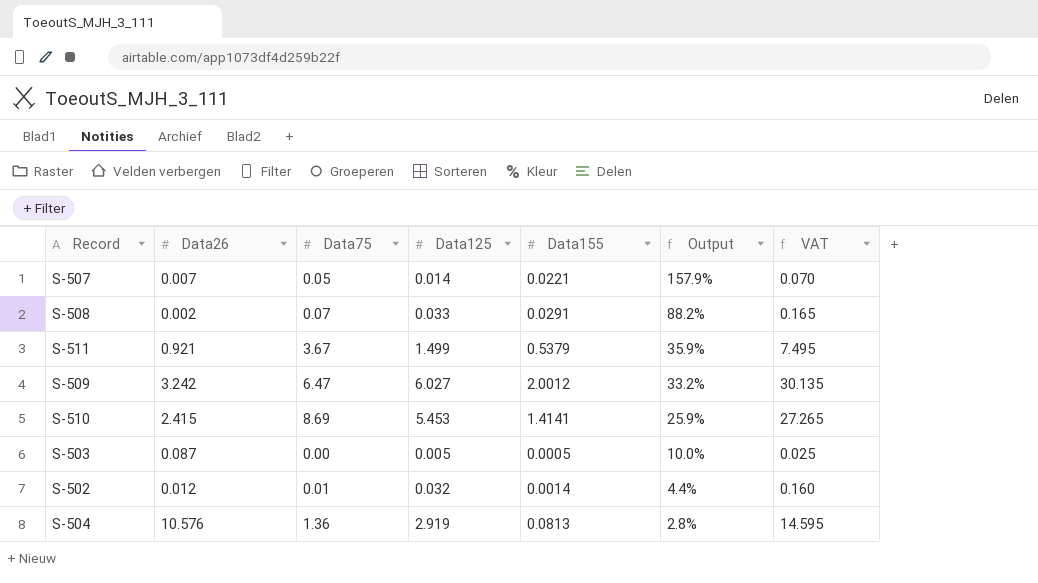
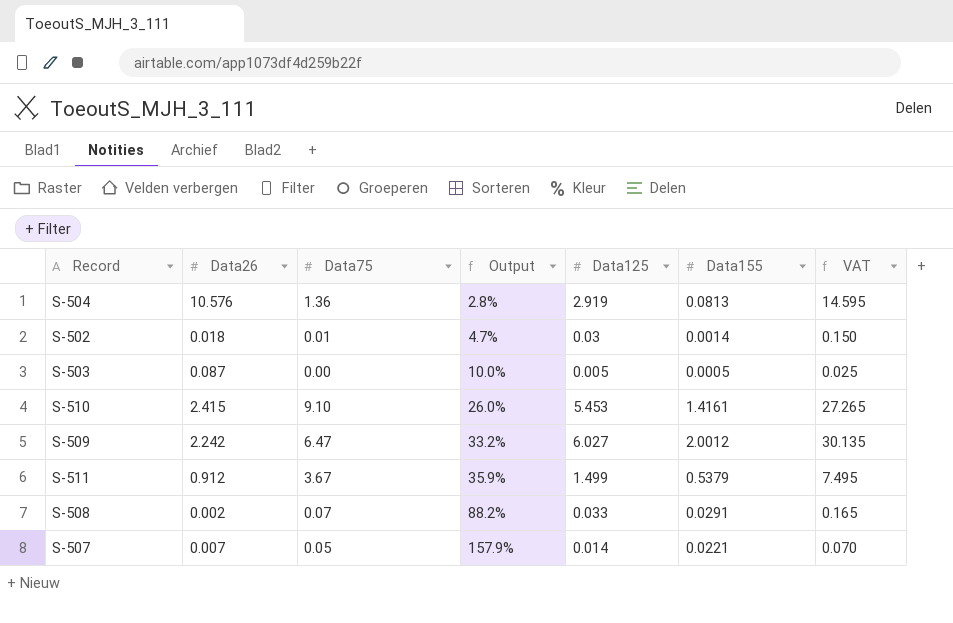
row order: Output descending -> Output ascending
column Output | position: 6 -> 4
S-502 | Data26: 0.012 -> 0.018
S-502 | Output: 4.4% -> 4.7%
S-502 | Data125: 0.032 -> 0.03
S-502 | VAT: 0.160 -> 0.150
S-510 | Data75: 8.69 -> 9.10
S-510 | Output: 25.9% -> 26.0%
S-510 | Data155: 1.4141 -> 1.4161
S-509 | Data26: 3.242 -> 2.242
S-511 | Data26: 0.921 -> 0.912

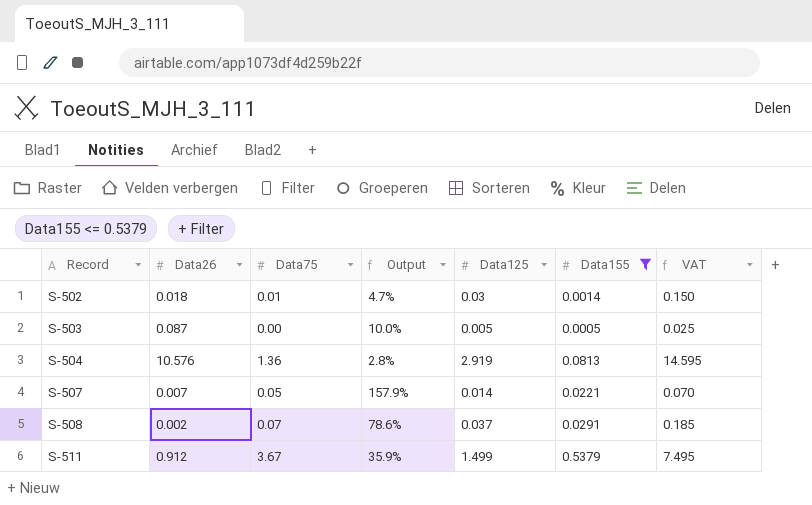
filter: none -> Data155 <= 0.5379
row order: Output ascending -> Record ascending
S-508 | Output: 88.2% -> 78.6%
S-508 | Data125: 0.033 -> 0.037
S-508 | VAT: 0.165 -> 0.185

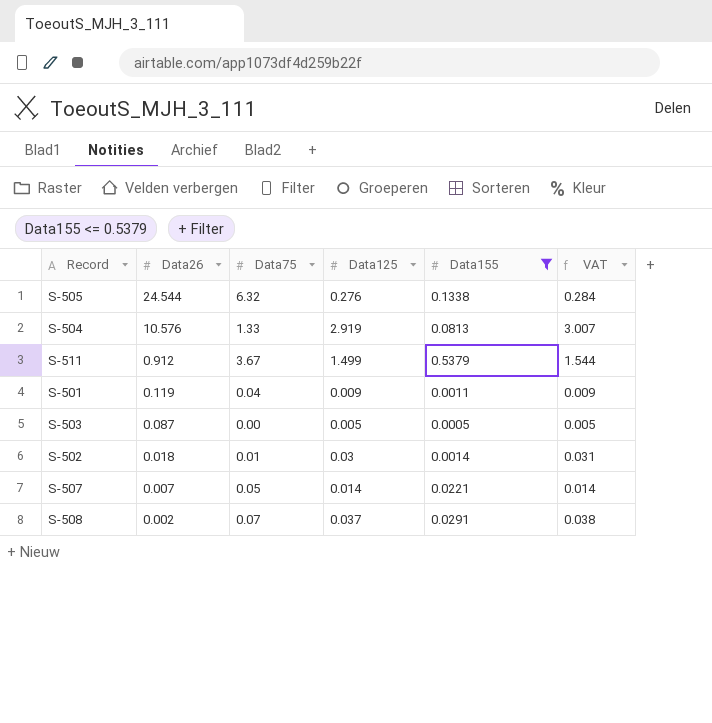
row order: Record ascending -> Data26 descending
column Output | formula: [Data155] / [Data125] -> none
column VAT | formula: [Data125] * 5 -> [Data125] * 1.03
row S-505: none -> 24.544 | 6.32 | 0.276 | 0.1338 | 0.284
S-504 | Data75: 1.36 -> 1.33
row S-501: none -> 0.119 | 0.04 | 0.009 | 0.0011 | 0.009

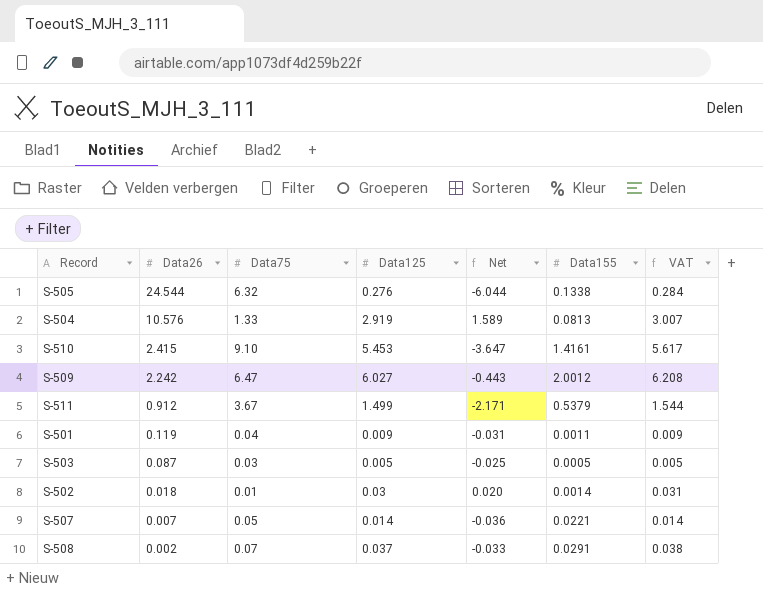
filter: Data155 <= 0.5379 -> none
column Net | formula: none -> [Data125] - [Data75]
S-503 | Data75: 0.00 -> 0.03

